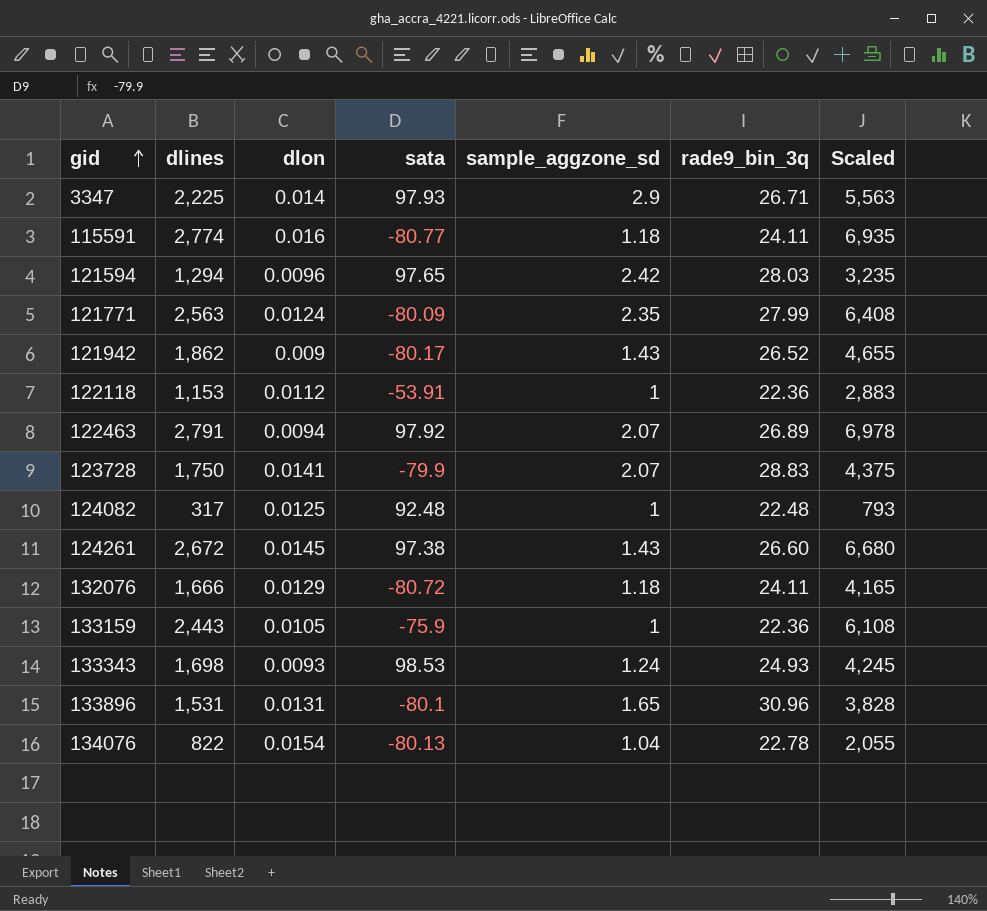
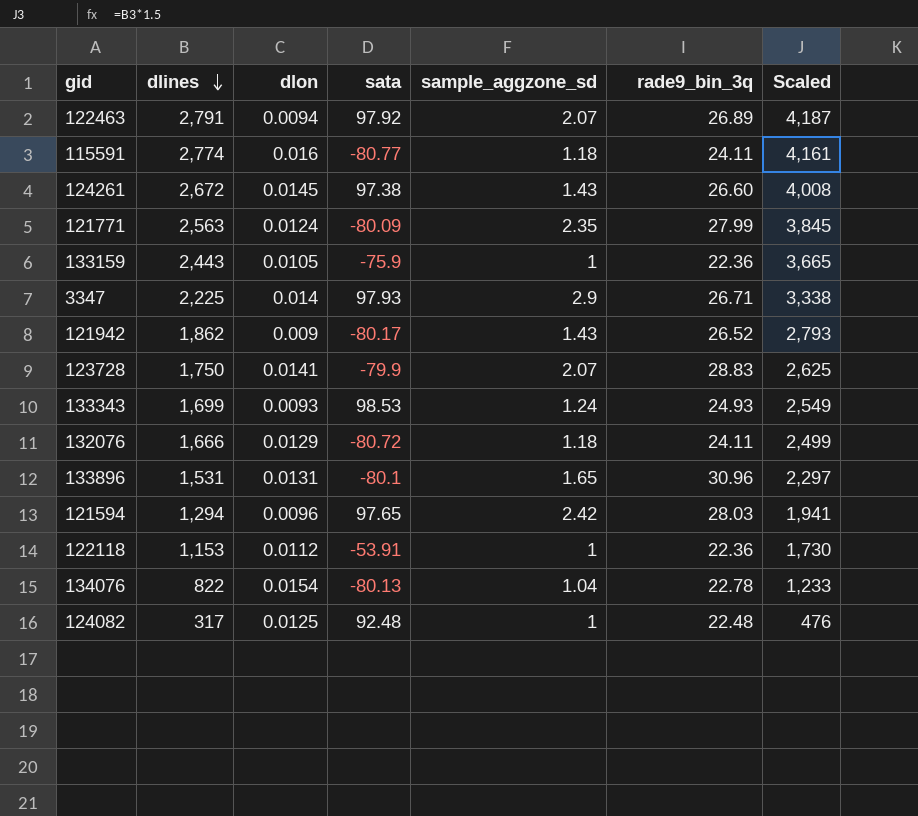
row order: gid ascending -> dlines descending
column Scaled | formula: [dlines] * 2.5 -> [dlines] * 1.5
133343 | dlines: 1,698 -> 1,699

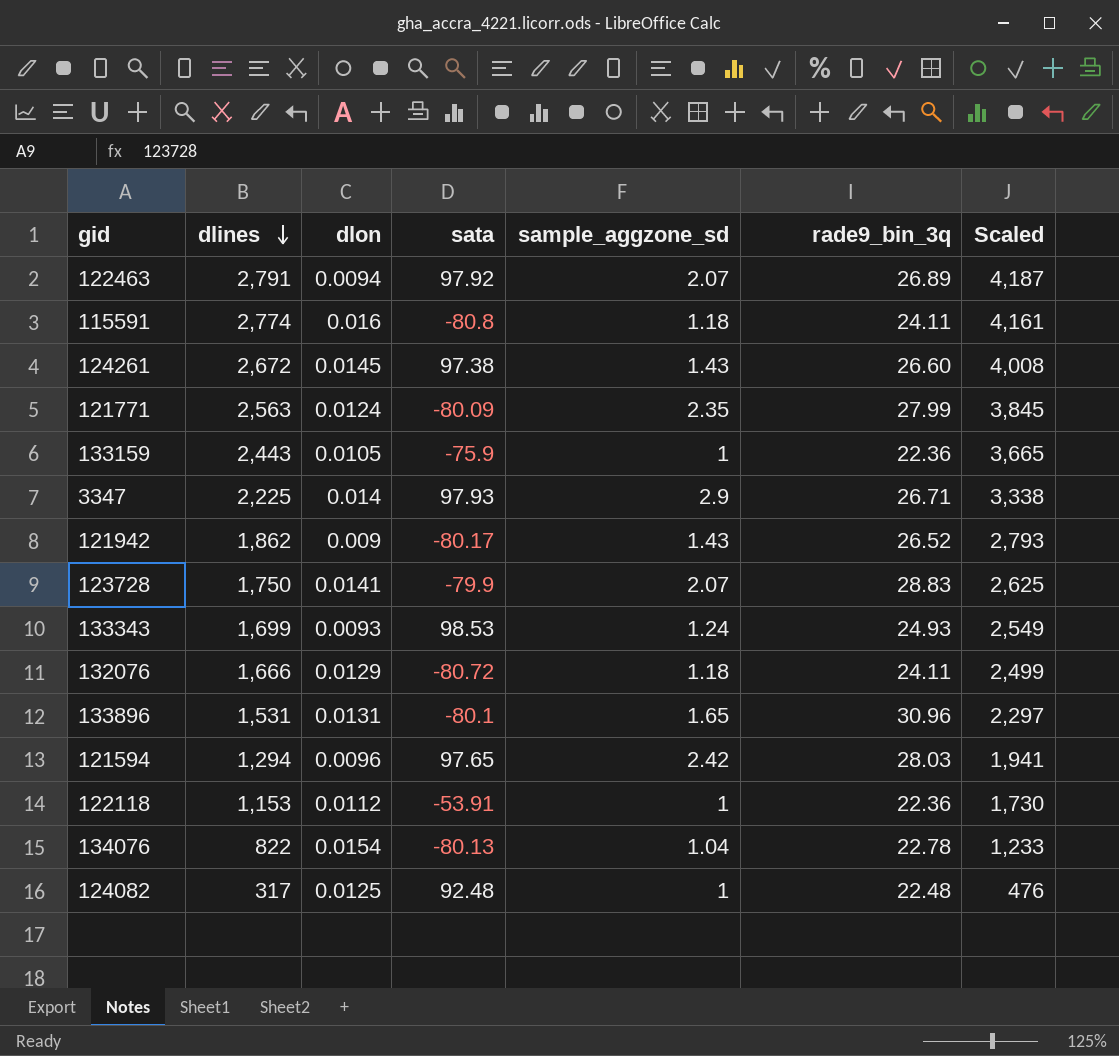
115591 | sata: -80.77 -> -80.8

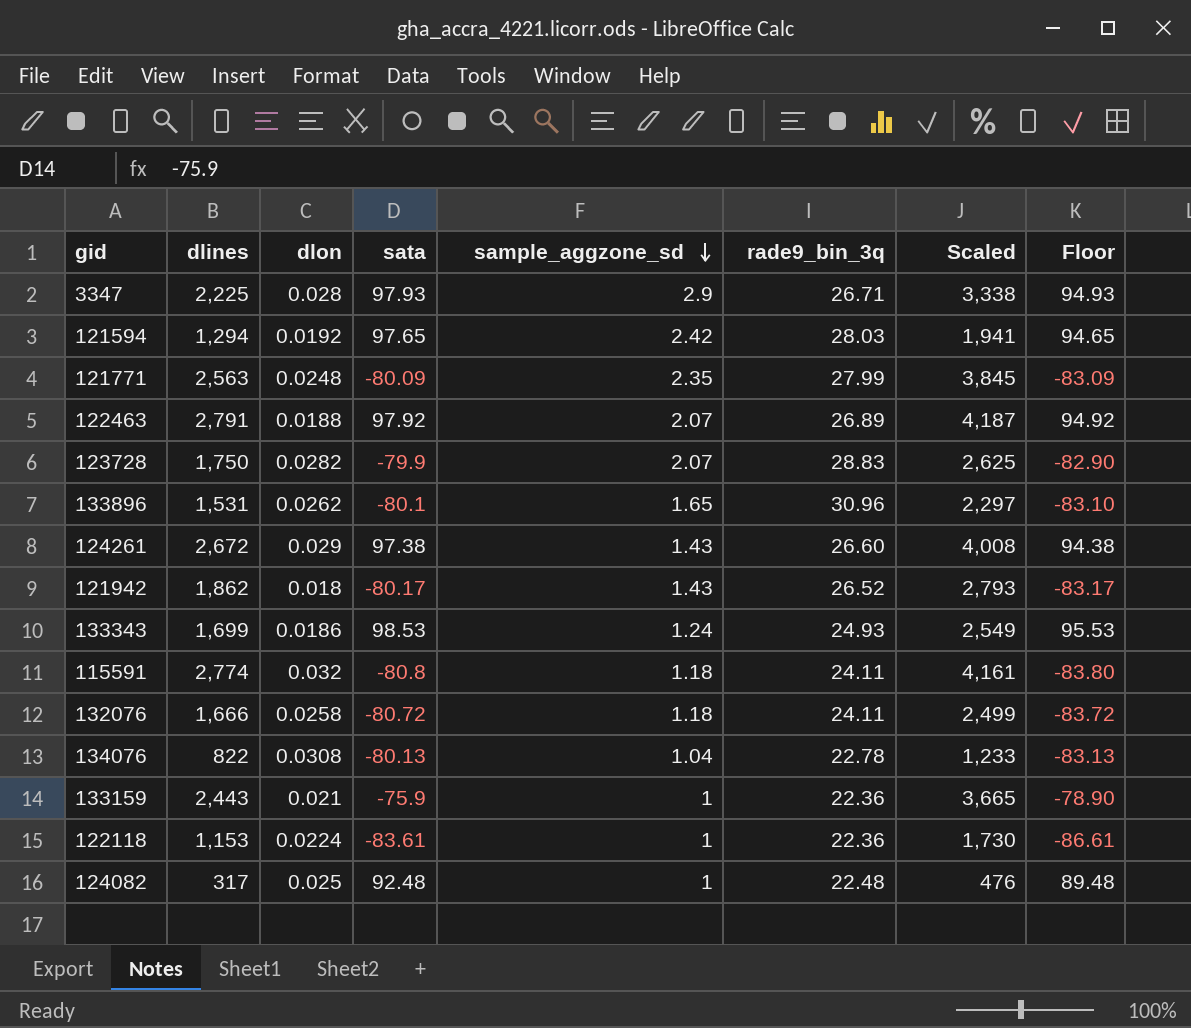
row order: dlines descending -> sample_aggzone_sd descending
column Floor | formula: none -> [sata] - 3
3347 | dlon: 0.014 -> 0.028
121594 | dlon: 0.0096 -> 0.0192
121771 | dlon: 0.0124 -> 0.0248
122463 | dlon: 0.0094 -> 0.0188
123728 | dlon: 0.0141 -> 0.0282
133896 | dlon: 0.0131 -> 0.0262
124261 | dlon: 0.0145 -> 0.029
121942 | dlon: 0.009 -> 0.018
133343 | dlon: 0.0093 -> 0.0186
115591 | dlon: 0.016 -> 0.032
132076 | dlon: 0.0129 -> 0.0258
134076 | dlon: 0.0154 -> 0.0308
133159 | dlon: 0.0105 -> 0.021
122118 | dlon: 0.0112 -> 0.0224
122118 | sata: -53.91 -> -83.61
124082 | dlon: 0.0125 -> 0.025

